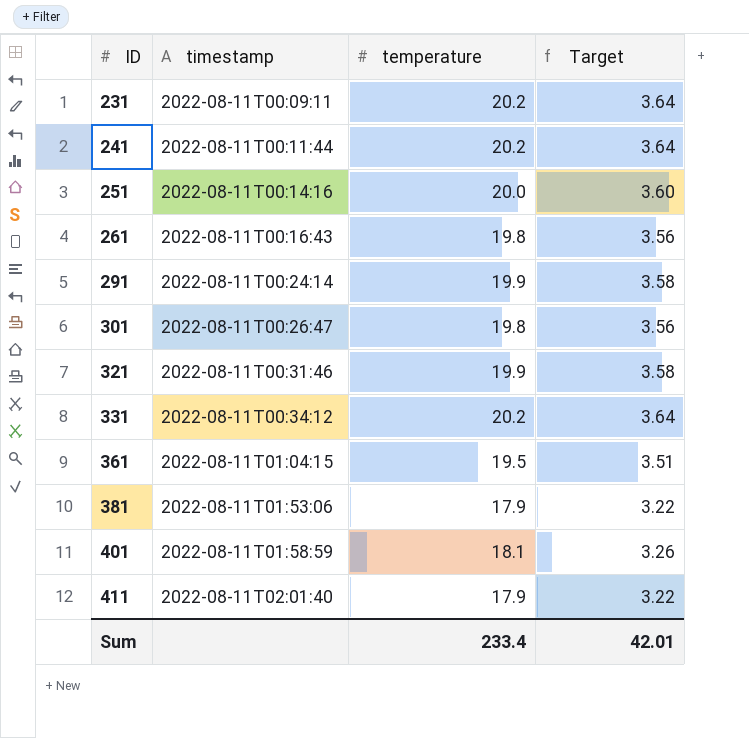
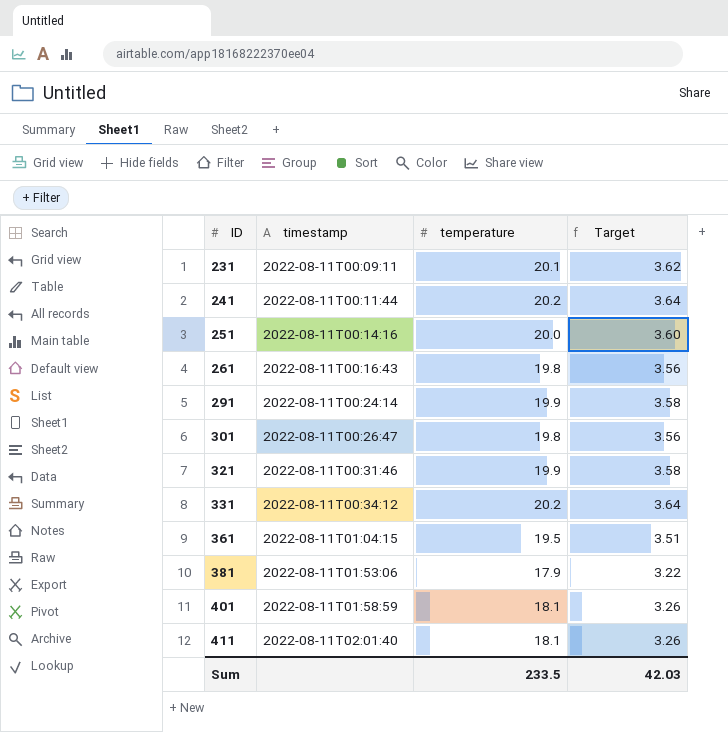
231 | temperature: 20.2 -> 20.1
231 | Target: 3.64 -> 3.62
411 | temperature: 17.9 -> 18.1
411 | Target: 3.22 -> 3.26
Sum | temperature: 233.4 -> 233.5
Sum | Target: 42.01 -> 42.03

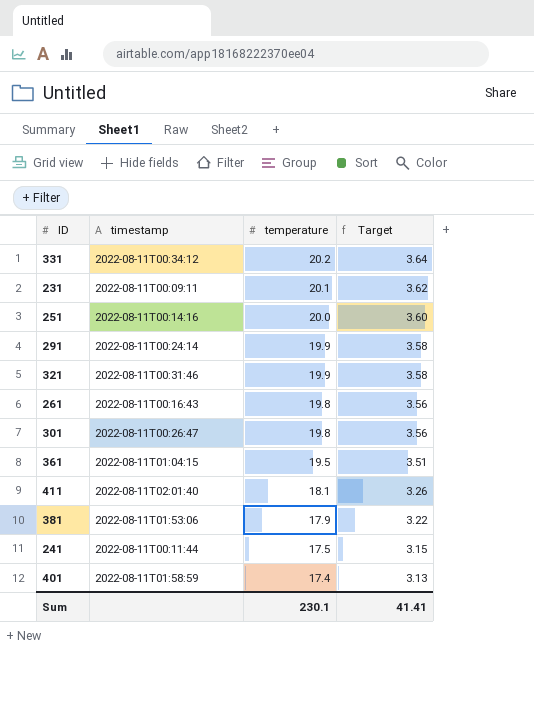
row order: ID ascending -> temperature descending
241 | temperature: 20.2 -> 17.5
241 | Target: 3.64 -> 3.15
401 | temperature: 18.1 -> 17.4
401 | Target: 3.26 -> 3.13
Sum | temperature: 233.5 -> 230.1
Sum | Target: 42.03 -> 41.41

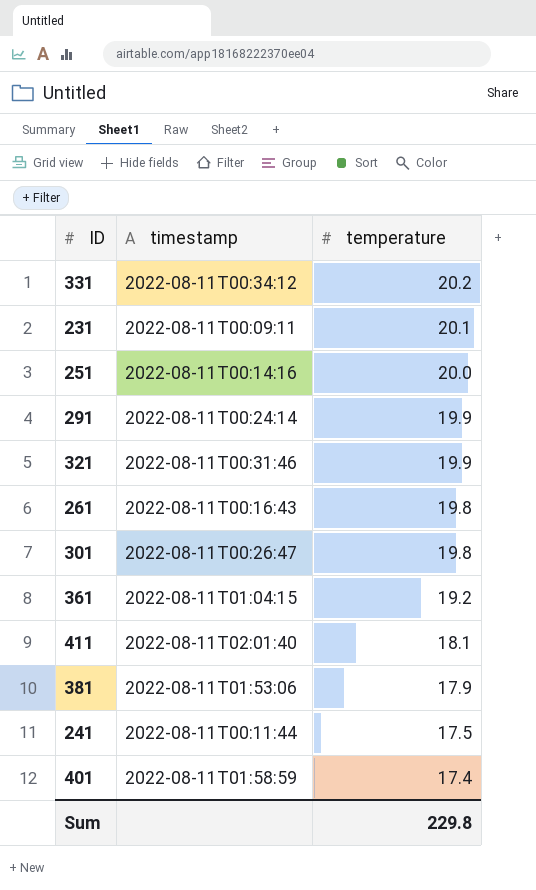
column Target | formula: [temperature] * 0.18 -> none
361 | temperature: 19.5 -> 19.2
Sum | temperature: 230.1 -> 229.8

